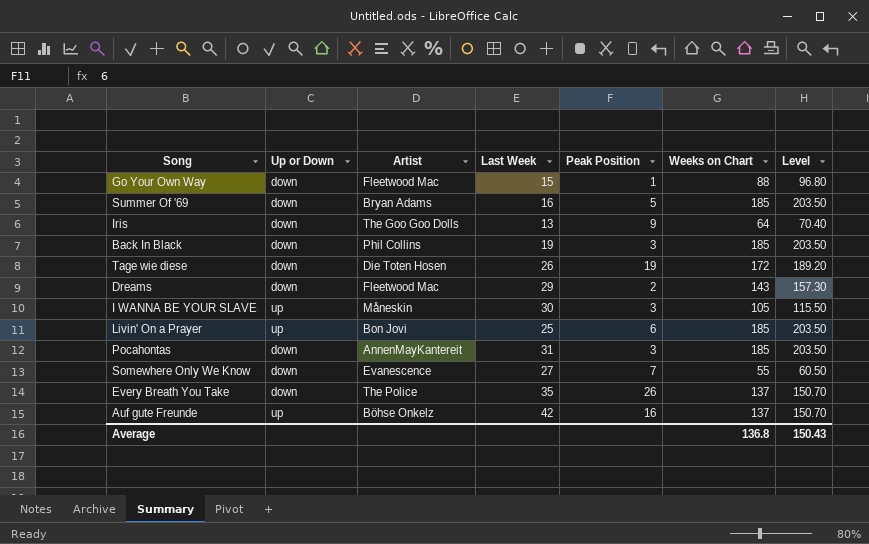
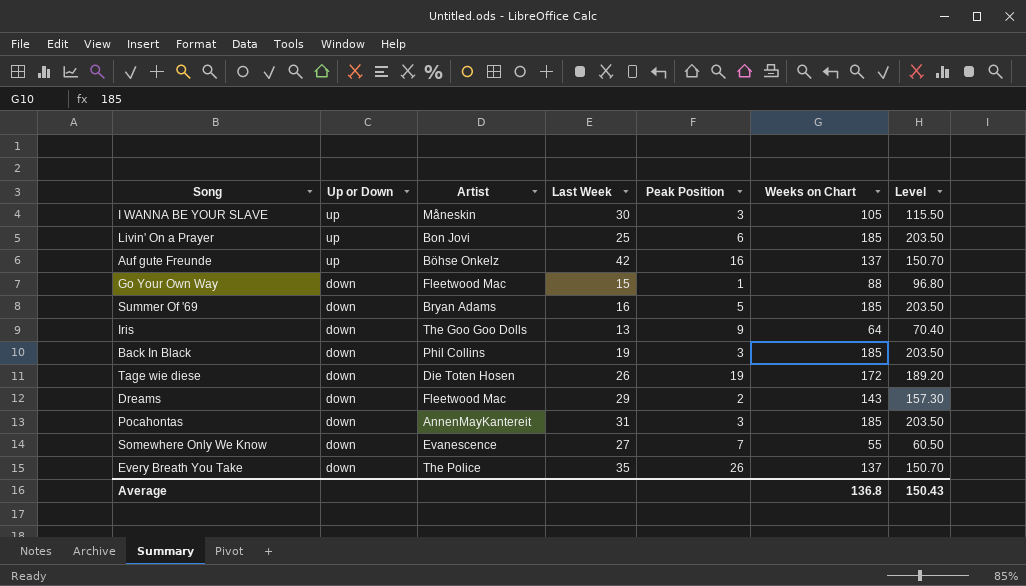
row order: none -> Up or Down descending

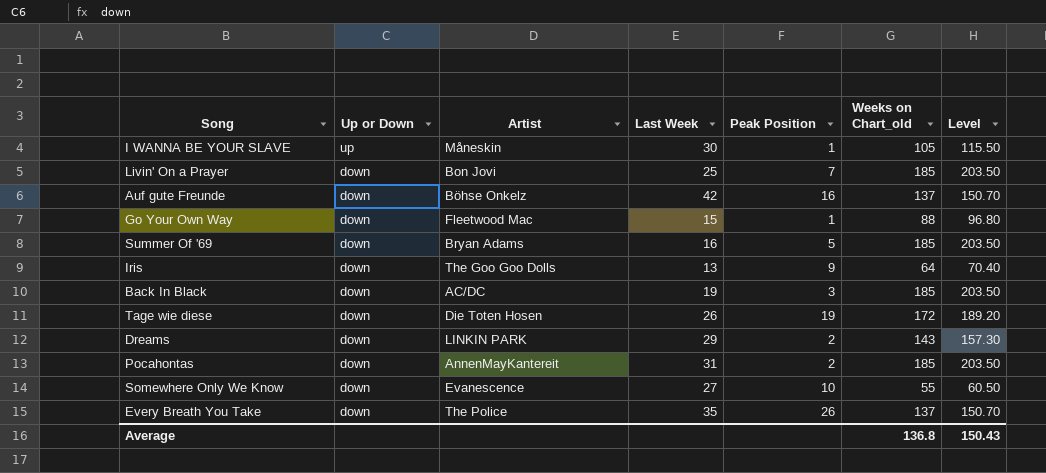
column name: Weeks on Chart -> Weeks on Chart_old
I WANNA BE YOUR SLAVE | Peak Position: 3 -> 1
Livin' On a Prayer | Up or Down: up -> down
Livin' On a Prayer | Peak Position: 6 -> 7
Auf gute Freunde | Up or Down: up -> down
Back In Black | Artist: Phil Collins -> AC/DC
Dreams | Artist: Fleetwood Mac -> LINKIN PARK
Pocahontas | Peak Position: 3 -> 2
Somewhere Only We Know | Peak Position: 7 -> 10

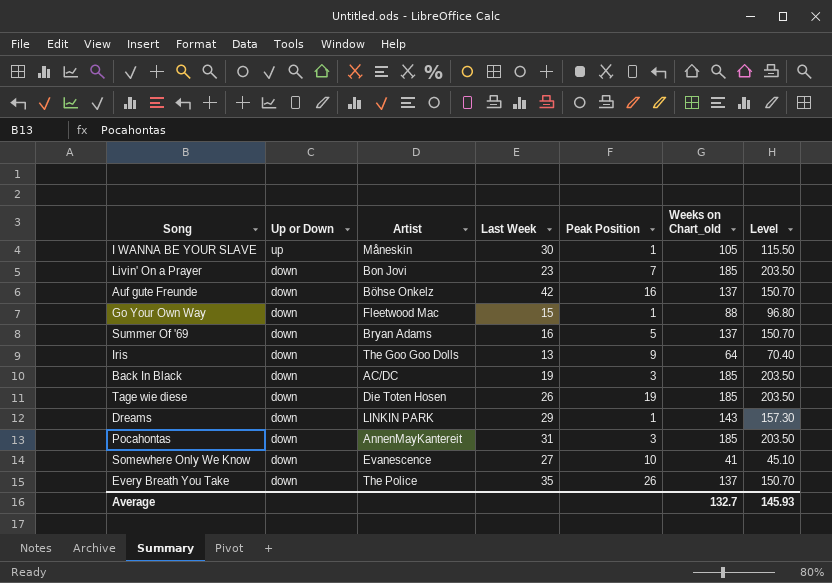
Livin' On a Prayer | Last Week: 25 -> 23
Summer Of '69 | Weeks on Chart_old: 185 -> 137
Summer Of '69 | Level: 203.50 -> 150.70
Tage wie diese | Weeks on Chart_old: 172 -> 185
Tage wie diese | Level: 189.20 -> 203.50
Dreams | Peak Position: 2 -> 1
Pocahontas | Peak Position: 2 -> 3
Somewhere Only We Know | Weeks on Chart_old: 55 -> 41
Somewhere Only We Know | Level: 60.50 -> 45.10
Average | Weeks on Chart_old: 136.8 -> 132.7
Average | Level: 150.43 -> 145.93

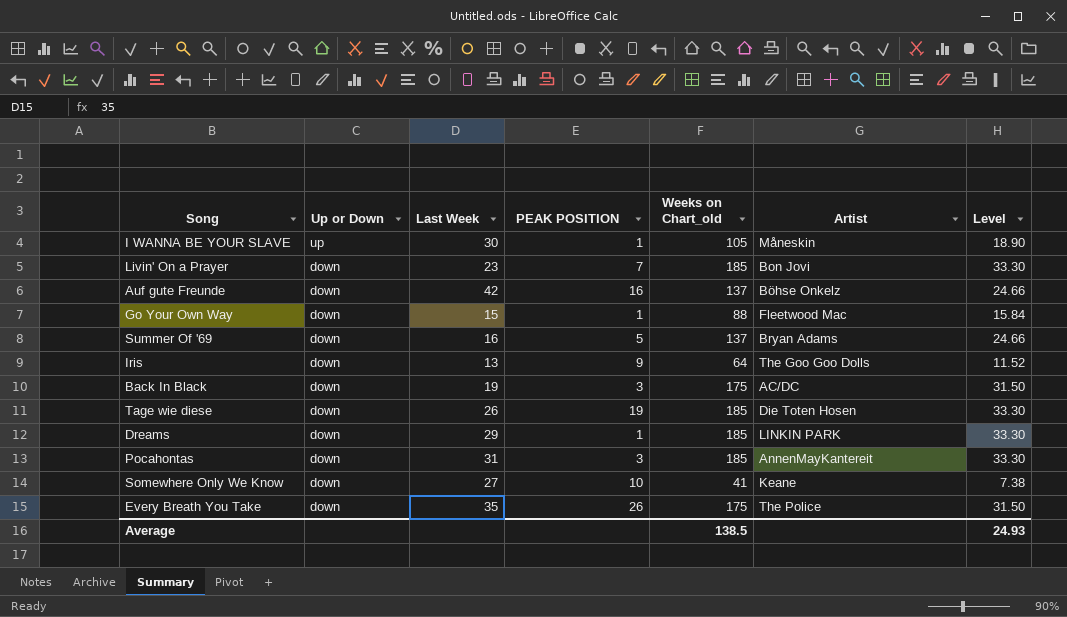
column name: Peak Position -> PEAK POSITION
column Artist | position: 3 -> 6
column Level | formula: [Weeks on Chart_old] * 1.1 -> [Weeks on Chart_old] * 0.18
Back In Black | Weeks on Chart_old: 185 -> 175
Dreams | Weeks on Chart_old: 143 -> 185
Somewhere Only We Know | Artist: Evanescence -> Keane
Every Breath You Take | Weeks on Chart_old: 137 -> 175
Average | Weeks on Chart_old: 132.7 -> 138.5
Average | Level: 145.93 -> 24.93

